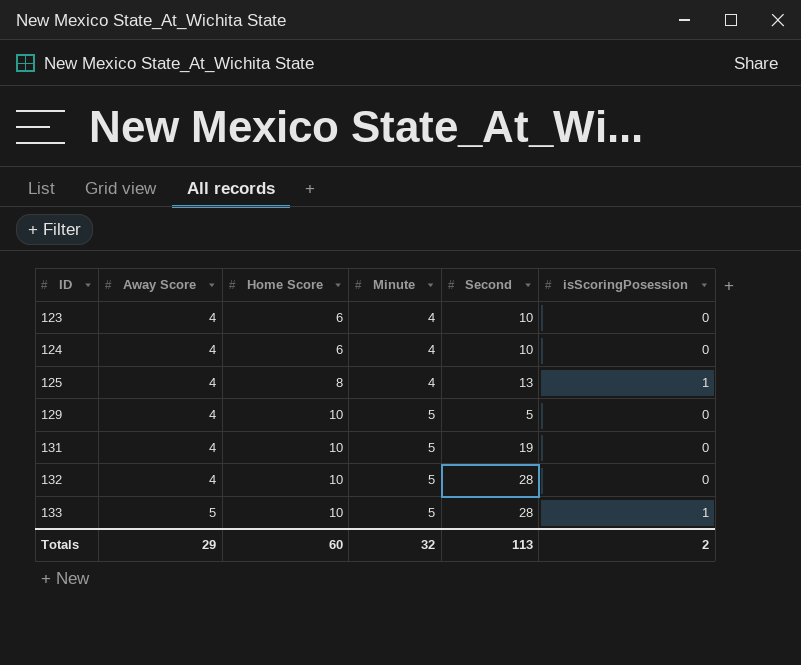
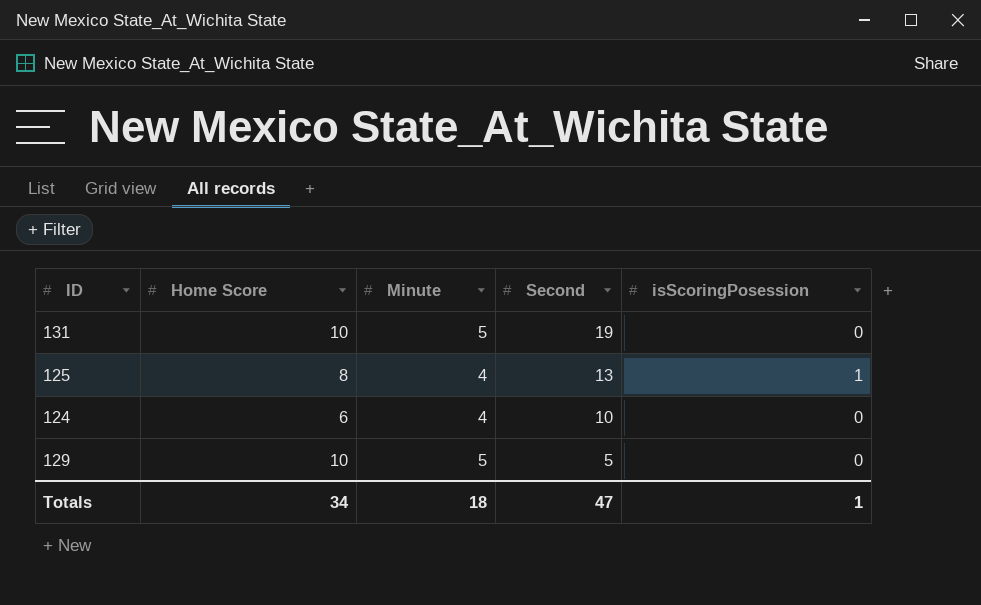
row order: ID ascending -> Second descending
column Away Score | position: 2 -> none
row 123: 4 | 6 | 4 | 10 | 0 -> none
row 132: 4 | 10 | 5 | 28 | 0 -> none
row 133: 5 | 10 | 5 | 28 | 1 -> none
Totals | Home Score: 60 -> 34
Totals | Minute: 32 -> 18
Totals | Second: 113 -> 47
Totals | isScoringPosession: 2 -> 1

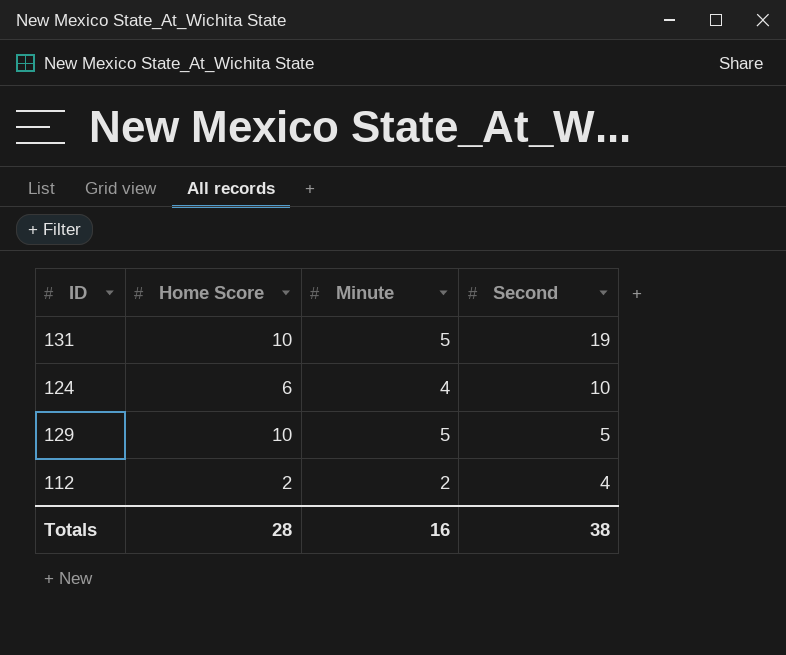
column isScoringPosession | position: 5 -> none
row 125: 8 | 4 | 13 | 1 -> none
row 112: none -> 2 | 2 | 4
Totals | Home Score: 34 -> 28
Totals | Minute: 18 -> 16
Totals | Second: 47 -> 38

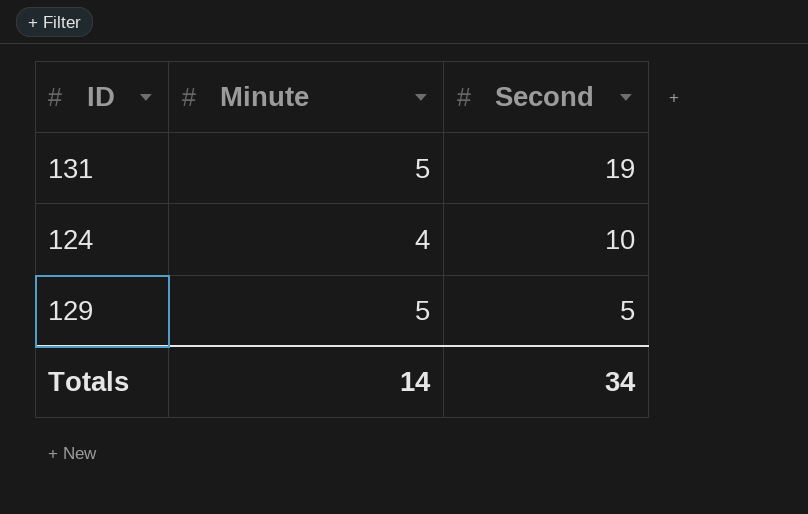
column Home Score | position: 2 -> none
row 112: 2 | 2 | 4 -> none
Totals | Minute: 16 -> 14
Totals | Second: 38 -> 34

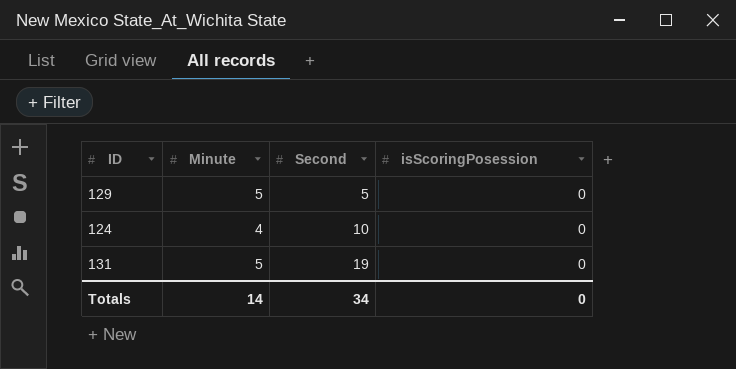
row order: Second descending -> Second ascending
column isScoringPosession | position: none -> 4

